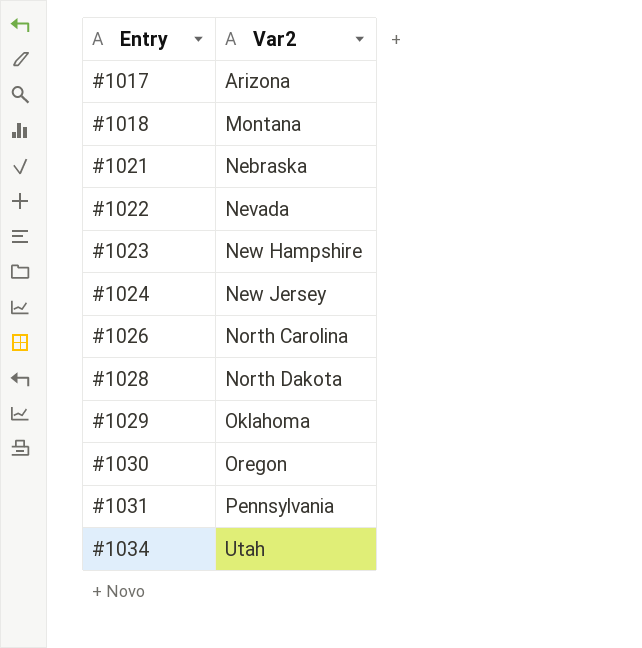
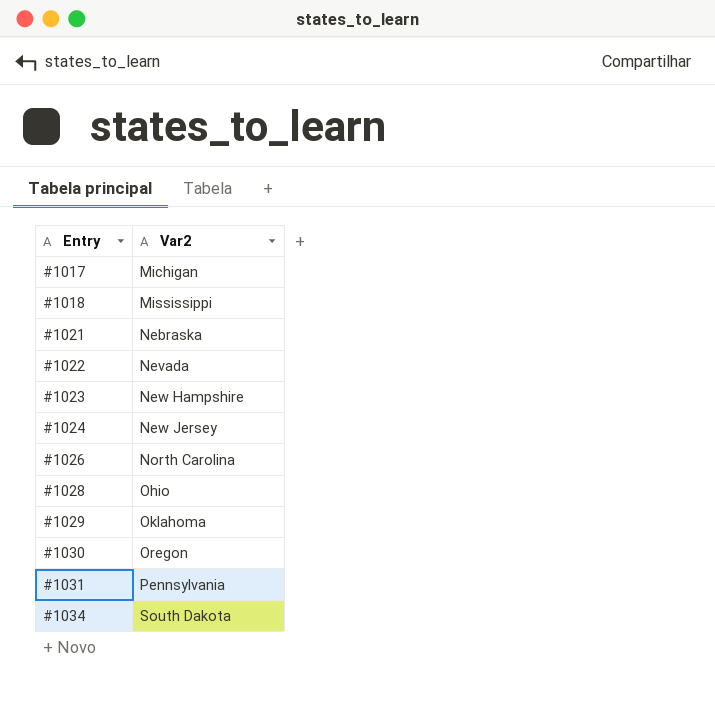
#1017 | Var2: Arizona -> Michigan
#1018 | Var2: Montana -> Mississippi
#1028 | Var2: North Dakota -> Ohio
#1034 | Var2: Utah -> South Dakota

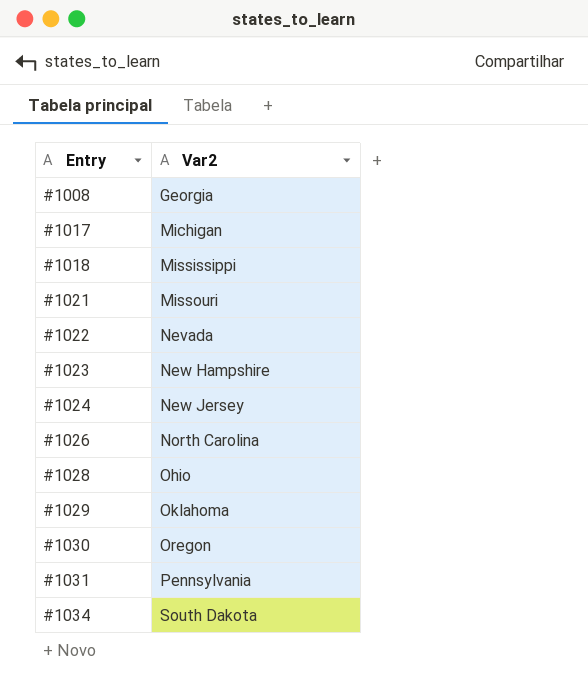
row #1008: none -> Georgia
#1021 | Var2: Nebraska -> Missouri

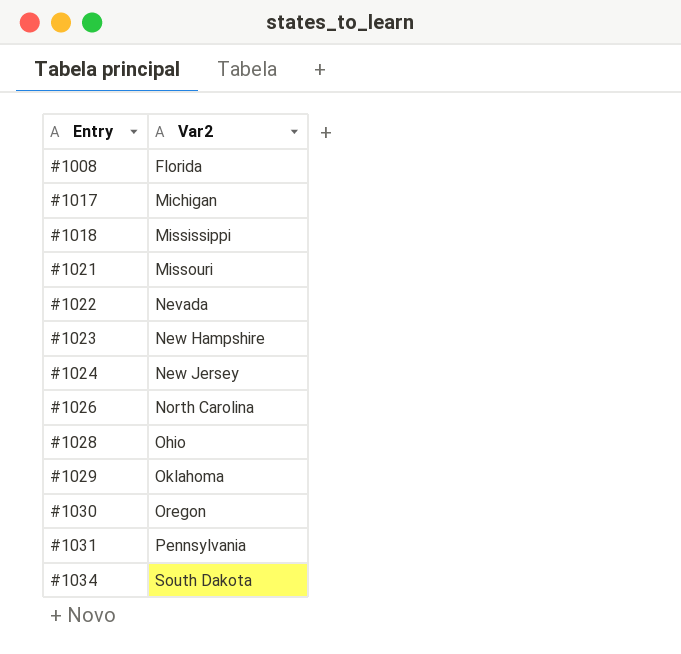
#1008 | Var2: Georgia -> Florida

